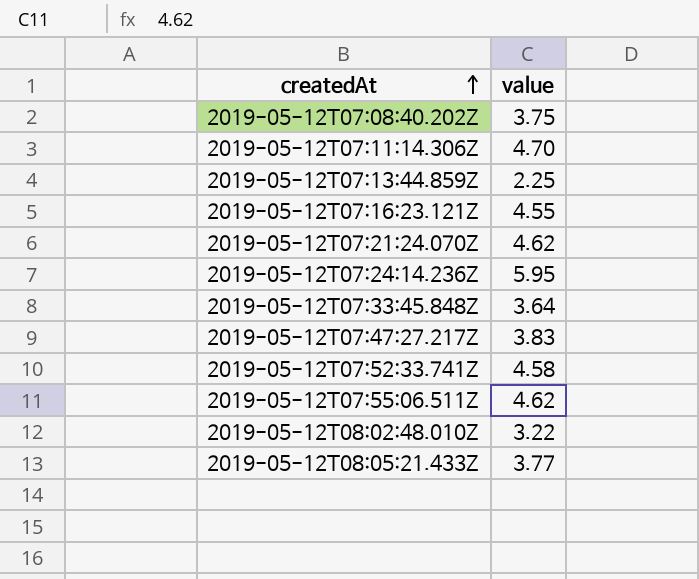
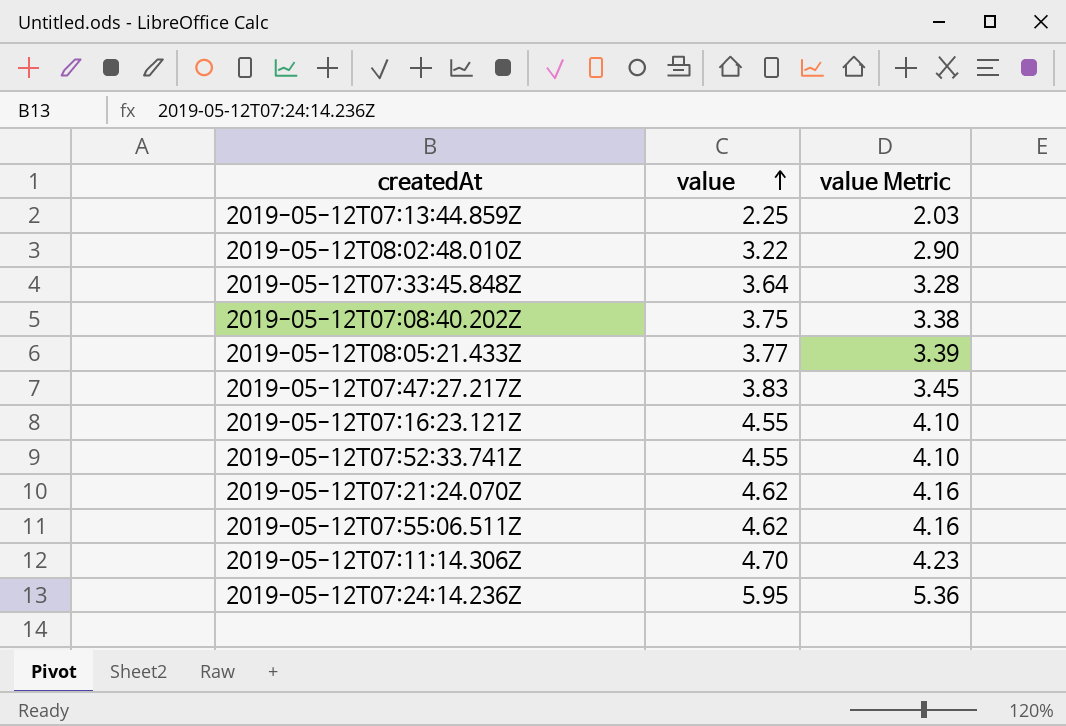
row order: createdAt ascending -> value ascending
column value Metric | formula: none -> [value] * 0.9
2019-05-12T07:52:33.741Z | value: 4.58 -> 4.55

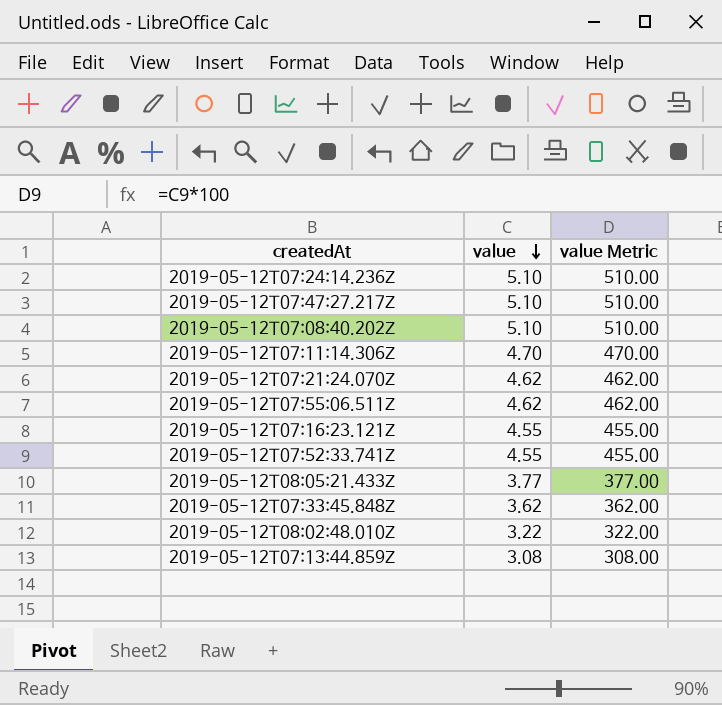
row order: value ascending -> value descending
column value Metric | formula: [value] * 0.9 -> [value] * 100
2019-05-12T07:24:14.236Z | value: 5.95 -> 5.10
2019-05-12T07:47:27.217Z | value: 3.83 -> 5.10
2019-05-12T07:08:40.202Z | value: 3.75 -> 5.10
2019-05-12T07:33:45.848Z | value: 3.64 -> 3.62
2019-05-12T07:13:44.859Z | value: 2.25 -> 3.08

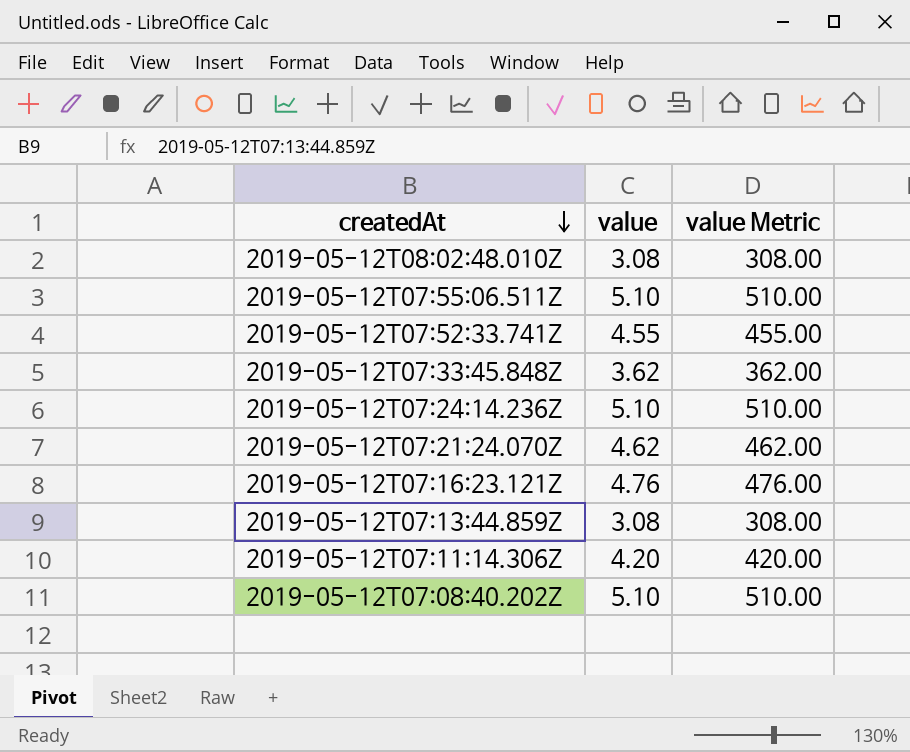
row order: value descending -> createdAt descending
row 2019-05-12T07:47:27.217Z: 5.10 | 510.00 -> none
row 2019-05-12T08:05:21.433Z: 3.77 | 377.00 -> none
2019-05-12T08:02:48.010Z | value: 3.22 -> 3.08
2019-05-12T08:02:48.010Z | value Metric: 322.00 -> 308.00
2019-05-12T07:55:06.511Z | value: 4.62 -> 5.10
2019-05-12T07:55:06.511Z | value Metric: 462.00 -> 510.00
2019-05-12T07:16:23.121Z | value: 4.55 -> 4.76
2019-05-12T07:16:23.121Z | value Metric: 455.00 -> 476.00
2019-05-12T07:11:14.306Z | value: 4.70 -> 4.20
2019-05-12T07:11:14.306Z | value Metric: 470.00 -> 420.00

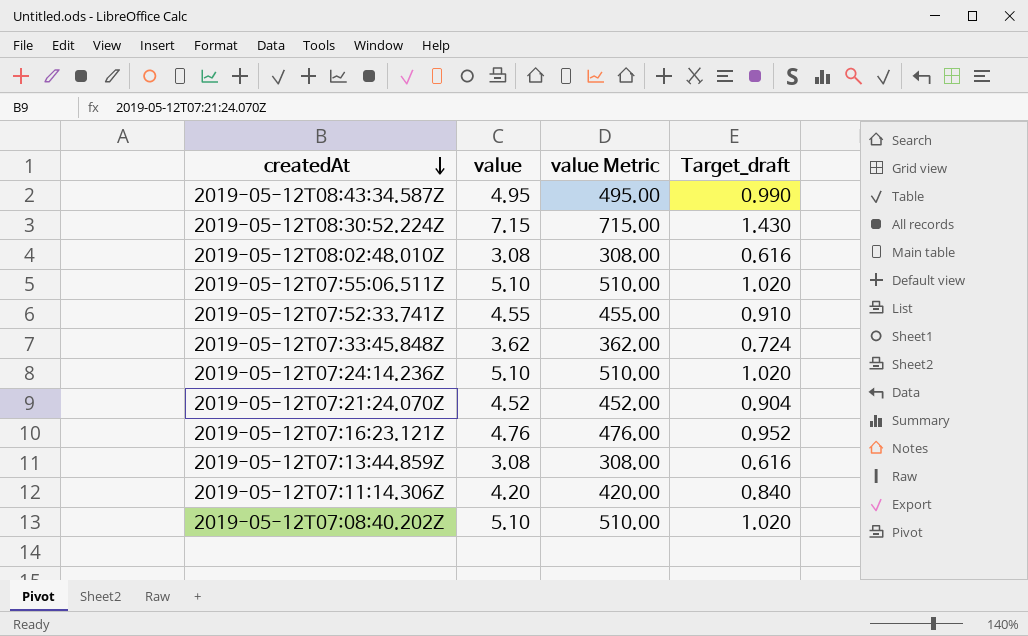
column Target_draft | formula: none -> [value] * 0.2
row 2019-05-12T08:43:34.587Z: none -> 4.95 | 495.00 | 0.990
row 2019-05-12T08:30:52.224Z: none -> 7.15 | 715.00 | 1.430
2019-05-12T07:21:24.070Z | value: 4.62 -> 4.52
2019-05-12T07:21:24.070Z | value Metric: 462.00 -> 452.00

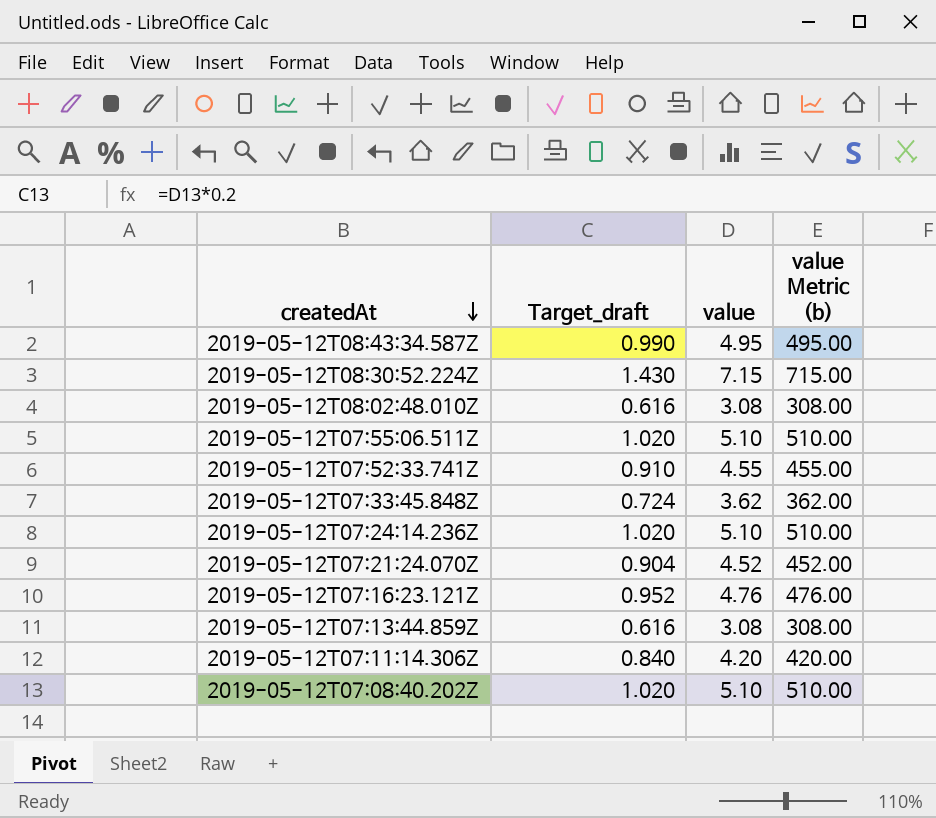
column Target_draft | position: 4 -> 2
column name: value Metric -> value Metric (b)

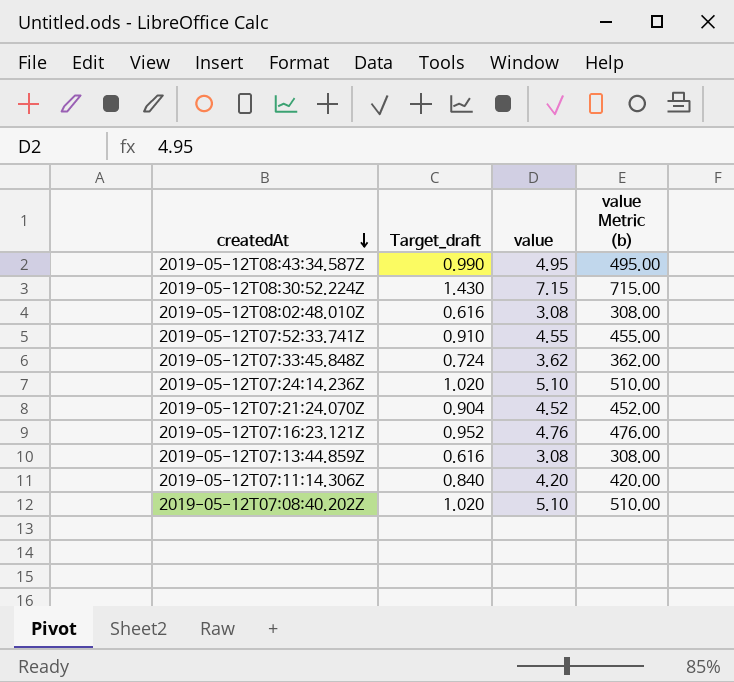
row 2019-05-12T07:55:06.511Z: 1.020 | 5.10 | 510.00 -> none

